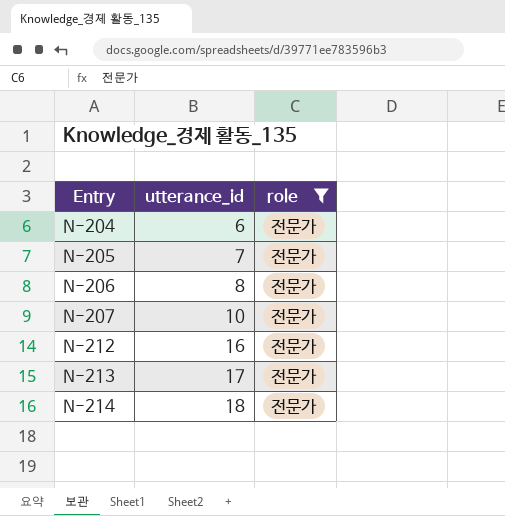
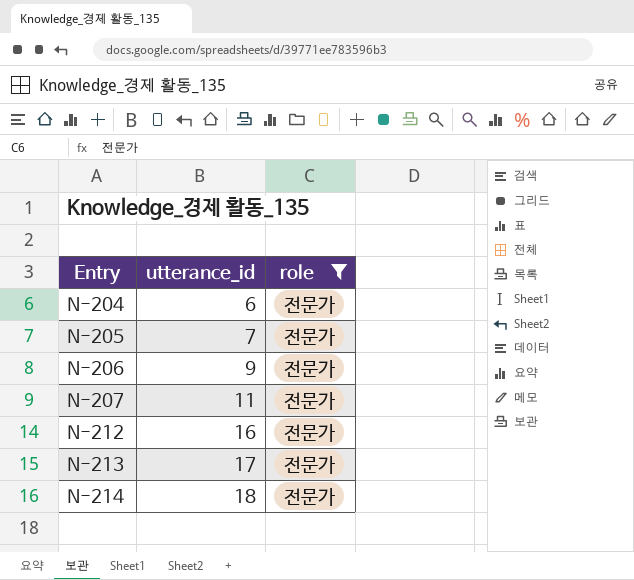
N-206 | utterance_id: 8 -> 9
N-207 | utterance_id: 10 -> 11

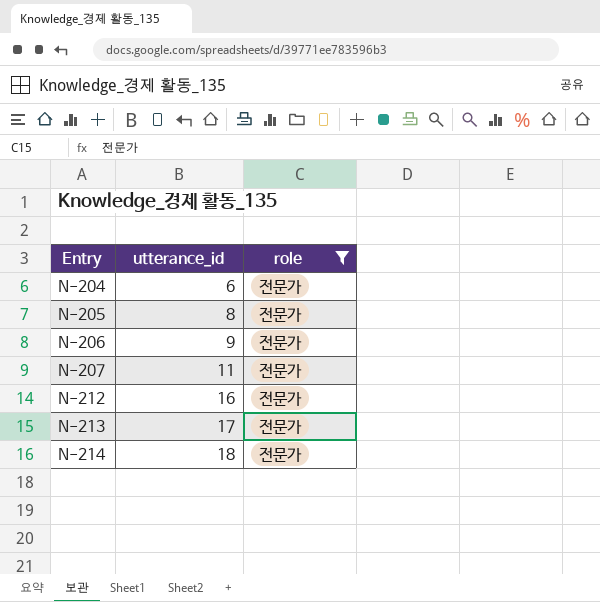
N-205 | utterance_id: 7 -> 8

